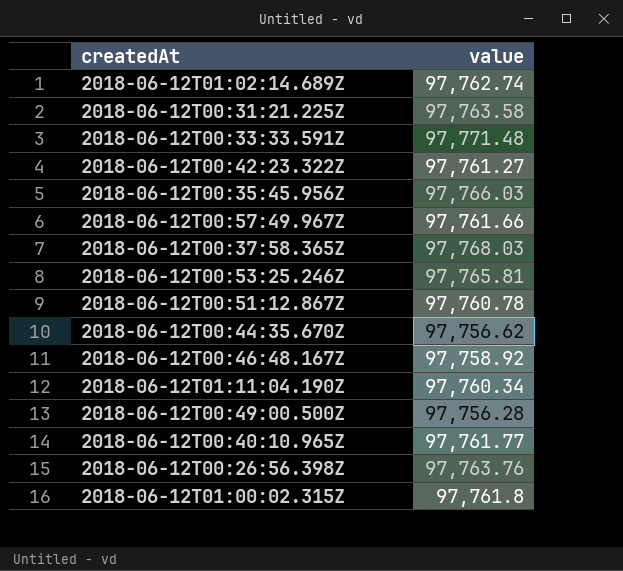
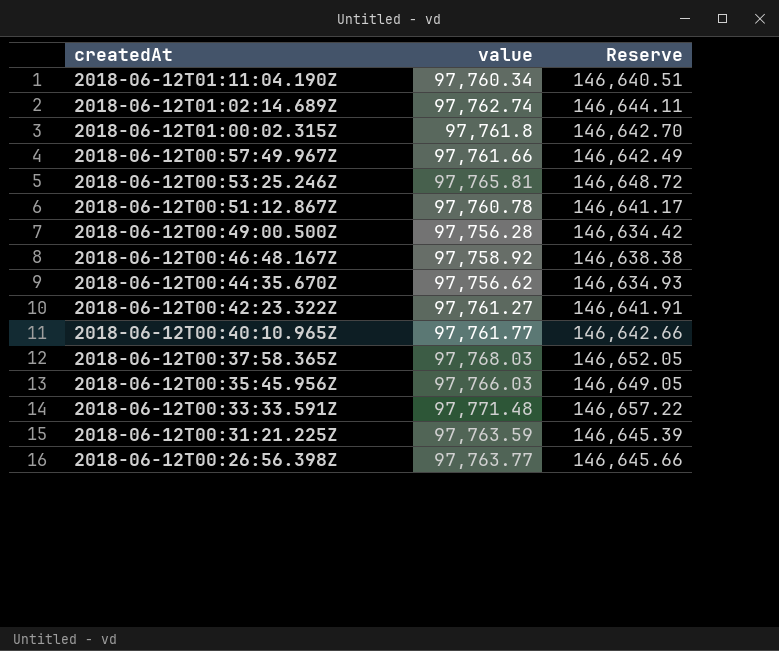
row order: none -> createdAt descending
column Reserve | formula: none -> [value] * 1.5
2018-06-12T00:31:21.225Z | value: 97,763.58 -> 97,763.59
2018-06-12T00:26:56.398Z | value: 97,763.76 -> 97,763.77

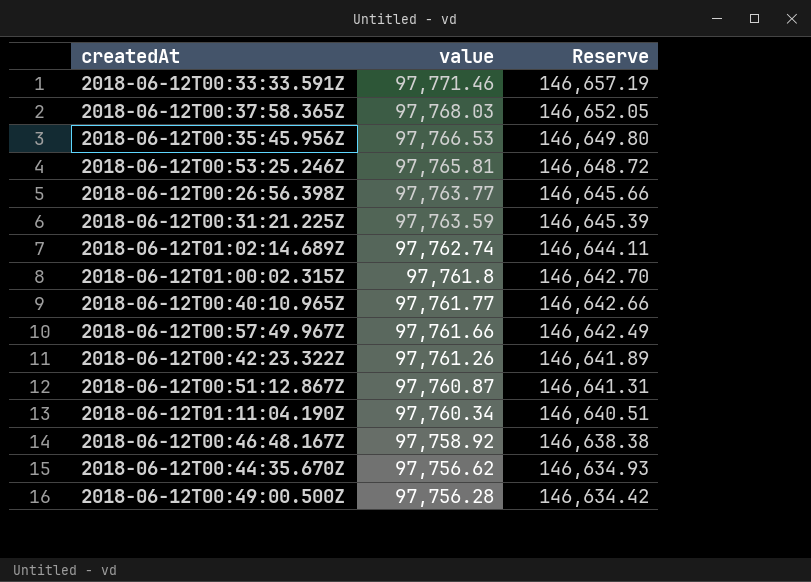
row order: createdAt descending -> value descending
2018-06-12T00:33:33.591Z | value: 97,771.48 -> 97,771.46
2018-06-12T00:33:33.591Z | Reserve: 146,657.22 -> 146,657.19
2018-06-12T00:35:45.956Z | value: 97,766.03 -> 97,766.53
2018-06-12T00:35:45.956Z | Reserve: 146,649.05 -> 146,649.80
2018-06-12T00:42:23.322Z | value: 97,761.27 -> 97,761.26
2018-06-12T00:42:23.322Z | Reserve: 146,641.91 -> 146,641.89
2018-06-12T00:51:12.867Z | value: 97,760.78 -> 97,760.87
2018-06-12T00:51:12.867Z | Reserve: 146,641.17 -> 146,641.31

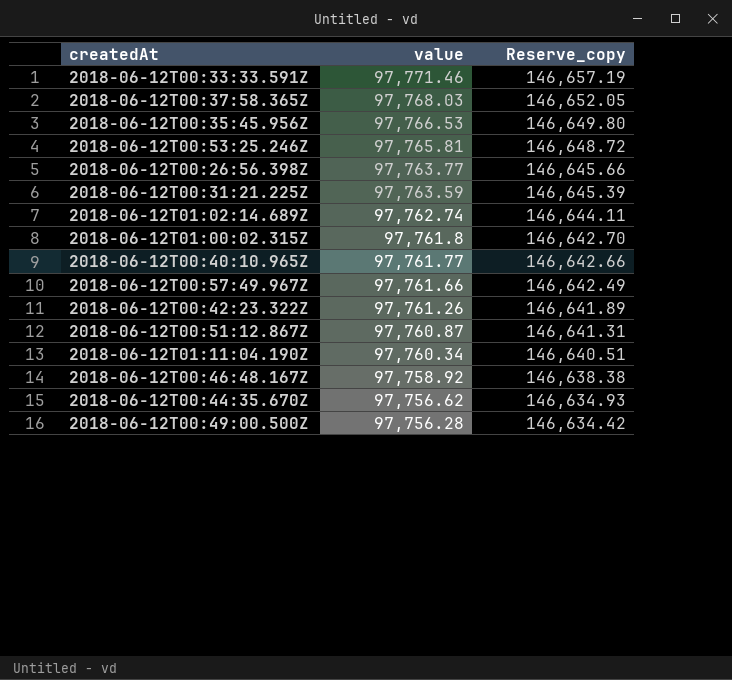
column name: Reserve -> Reserve_copy

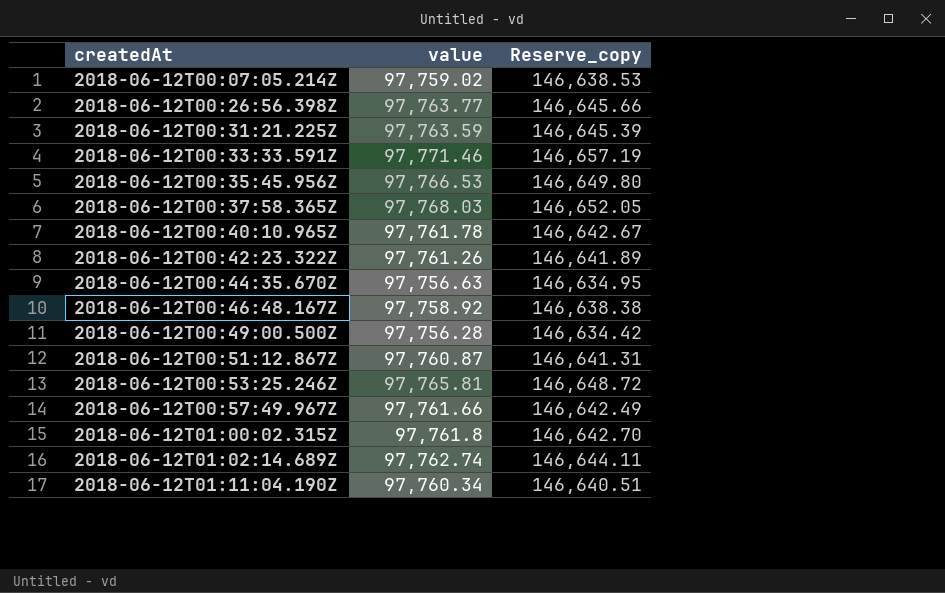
row order: value descending -> createdAt ascending
row 2018-06-12T00:07:05.214Z: none -> 97,759.02 | 146,638.53
2018-06-12T00:40:10.965Z | value: 97,761.77 -> 97,761.78
2018-06-12T00:40:10.965Z | Reserve_copy: 146,642.66 -> 146,642.67
2018-06-12T00:44:35.670Z | value: 97,756.62 -> 97,756.63
2018-06-12T00:44:35.670Z | Reserve_copy: 146,634.93 -> 146,634.95

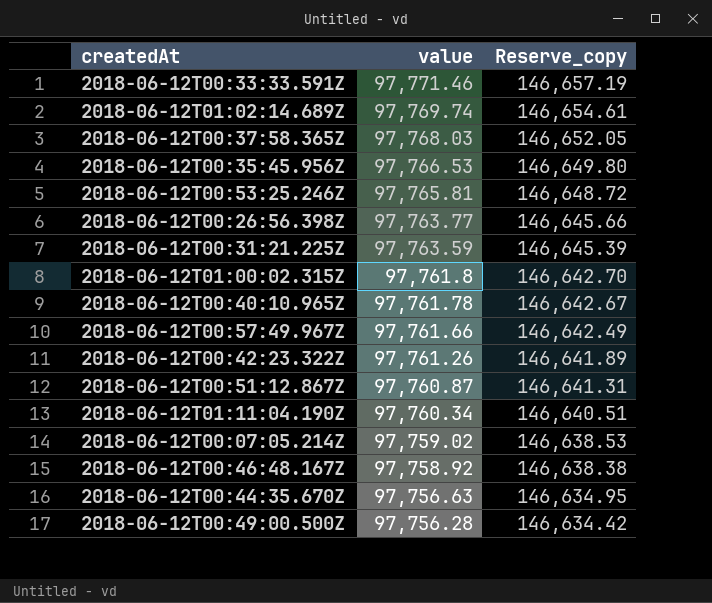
row order: createdAt ascending -> value descending
2018-06-12T01:02:14.689Z | value: 97,762.74 -> 97,769.74
2018-06-12T01:02:14.689Z | Reserve_copy: 146,644.11 -> 146,654.61

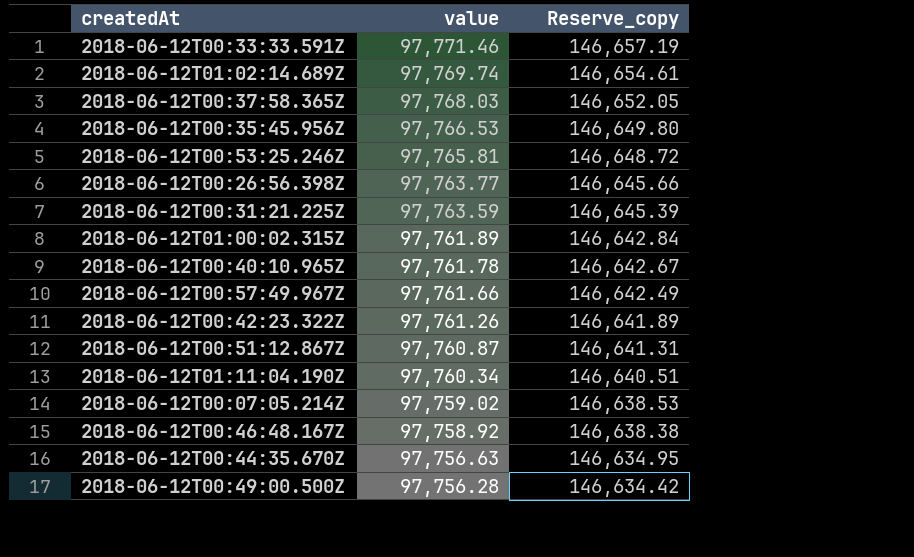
2018-06-12T01:00:02.315Z | value: 97,761.8 -> 97,761.89
2018-06-12T01:00:02.315Z | Reserve_copy: 146,642.70 -> 146,642.84

